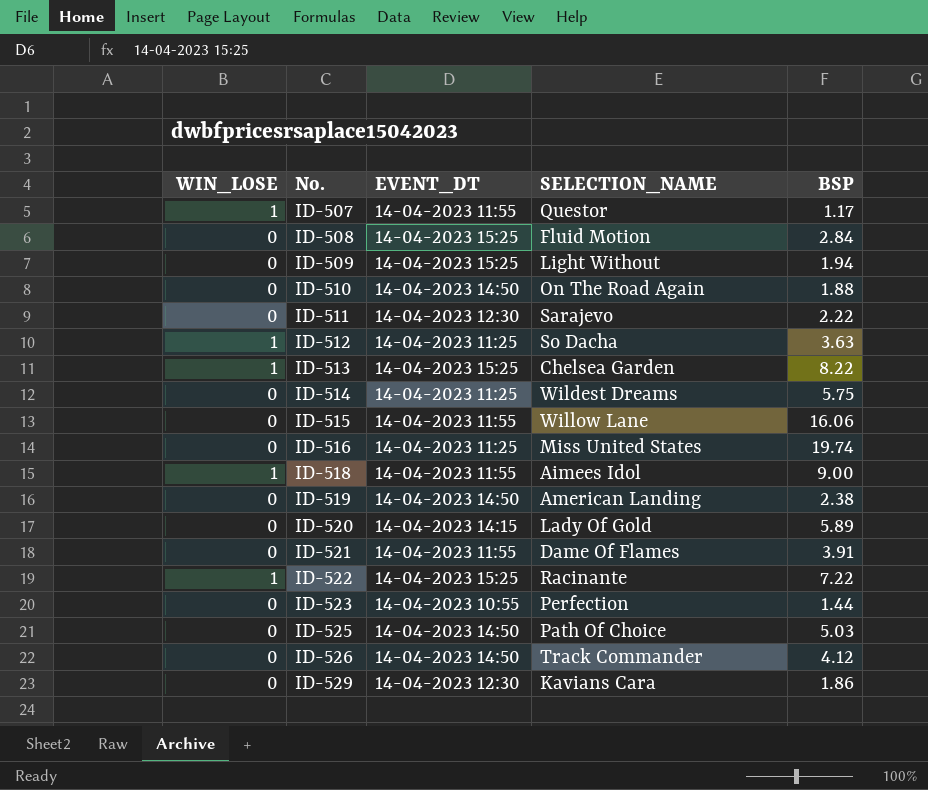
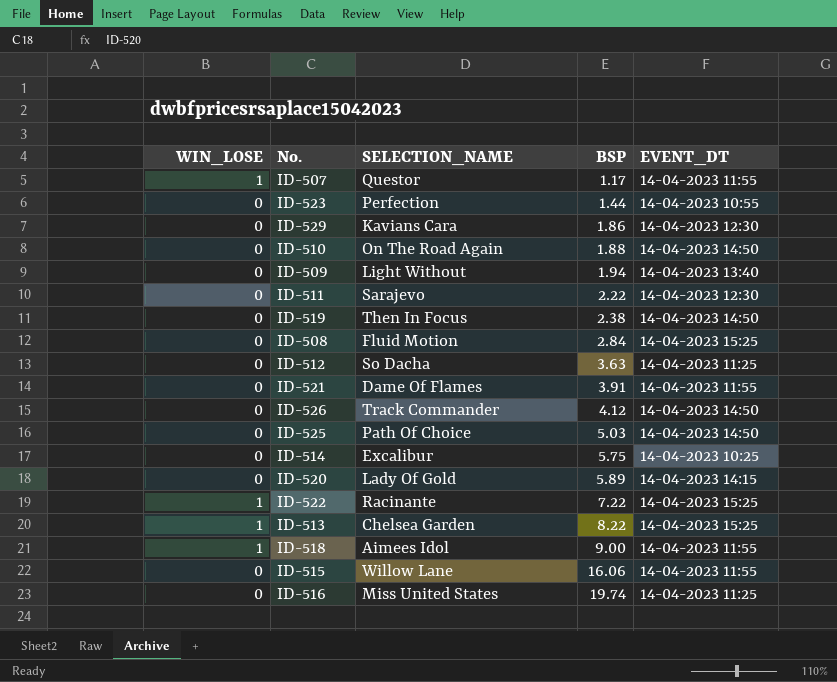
row order: No. ascending -> BSP ascending
column EVENT_DT | position: 3 -> 5
ID-509 | EVENT_DT: 14-04-2023 15:25 -> 14-04-2023 13:40
ID-519 | SELECTION_NAME: American Landing -> Then In Focus
ID-512 | WIN_LOSE: 1 -> 0
ID-514 | SELECTION_NAME: Wildest Dreams -> Excalibur
ID-514 | EVENT_DT: 14-04-2023 11:25 -> 14-04-2023 10:25

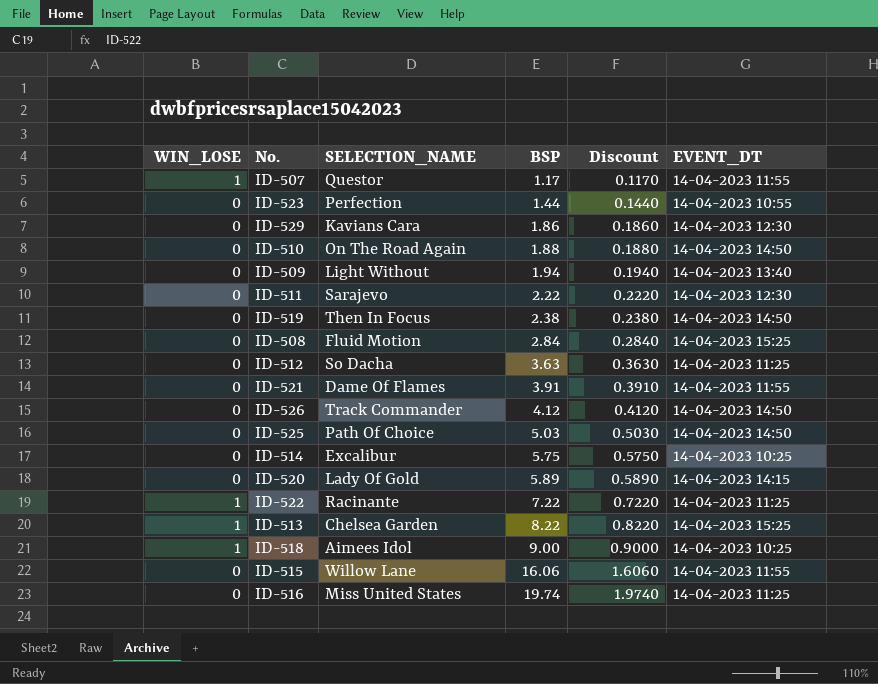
column Discount | formula: none -> [BSP] * 0.1
ID-522 | EVENT_DT: 14-04-2023 15:25 -> 14-04-2023 11:25
ID-518 | EVENT_DT: 14-04-2023 11:55 -> 14-04-2023 10:25

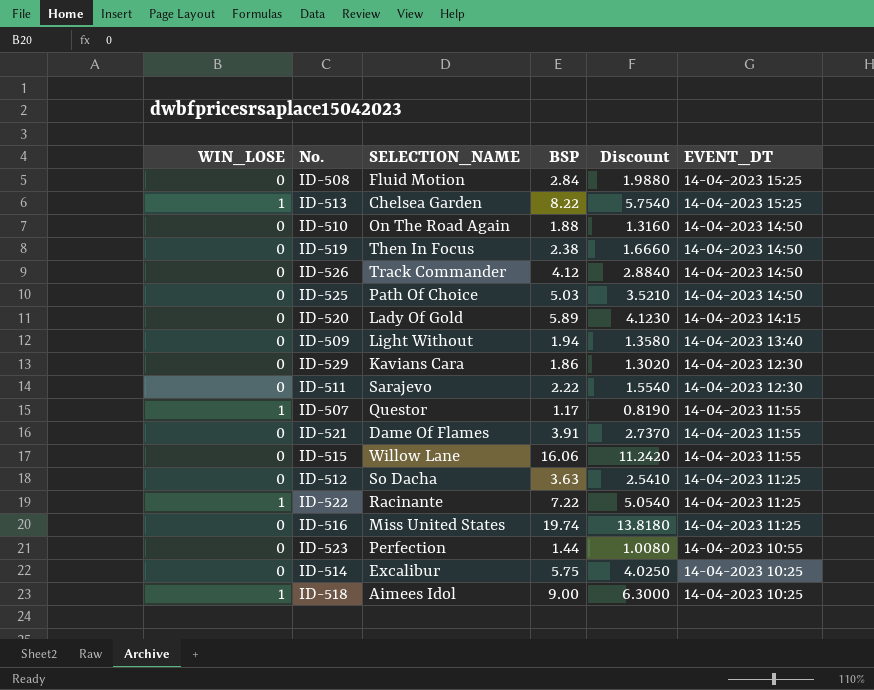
row order: BSP ascending -> EVENT_DT descending
column Discount | formula: [BSP] * 0.1 -> [BSP] * 0.7

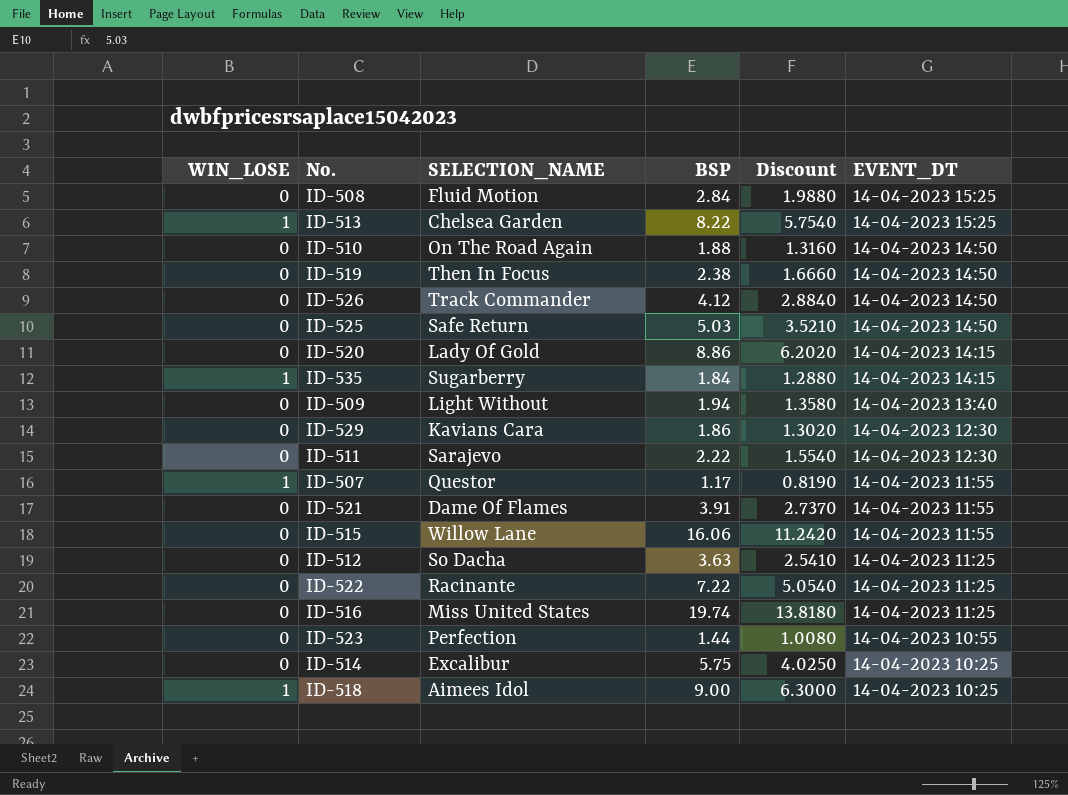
ID-525 | SELECTION_NAME: Path Of Choice -> Safe Return
ID-520 | BSP: 5.89 -> 8.86
ID-520 | Discount: 4.1230 -> 6.2020
row ID-535: none -> 1 | Sugarberry | 1.84 | 1.2880 | 14-04-2023 14:15
ID-522 | WIN_LOSE: 1 -> 0

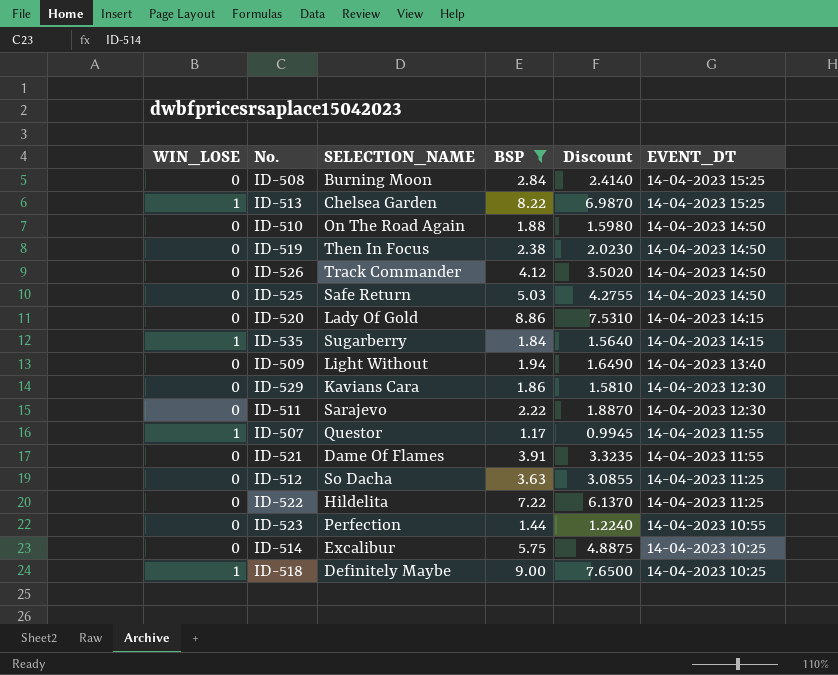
filter: none -> BSP <= 9.00
column Discount | formula: [BSP] * 0.7 -> [BSP] * 0.85
ID-508 | SELECTION_NAME: Fluid Motion -> Burning Moon
ID-522 | SELECTION_NAME: Racinante -> Hildelita
ID-518 | SELECTION_NAME: Aimees Idol -> Definitely Maybe

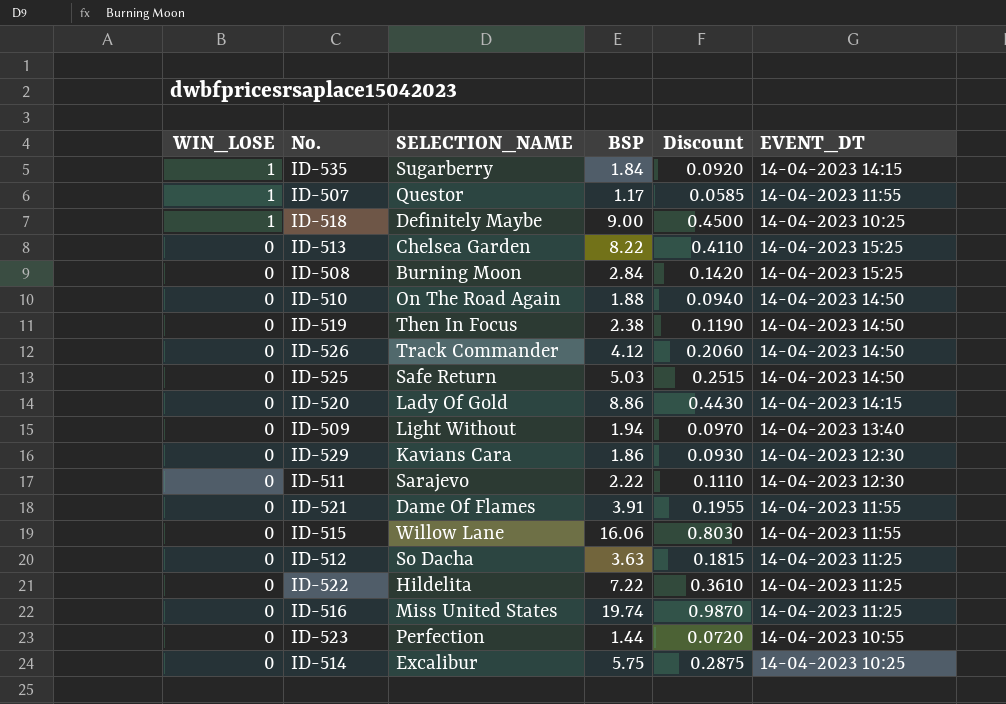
filter: BSP <= 9.00 -> none
row order: EVENT_DT descending -> WIN_LOSE descending
column Discount | formula: [BSP] * 0.85 -> [BSP] * 0.05
ID-513 | WIN_LOSE: 1 -> 0

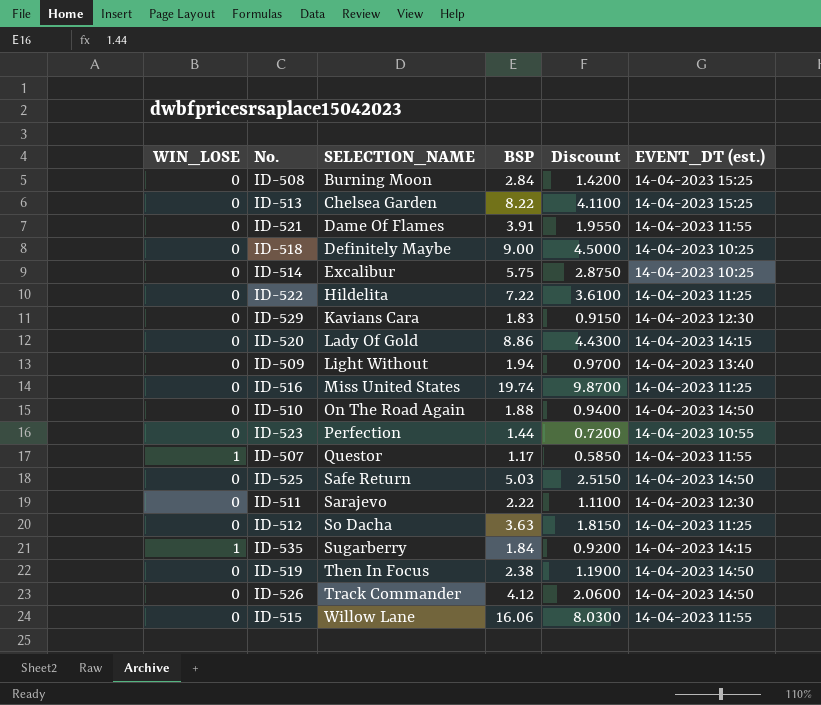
row order: WIN_LOSE descending -> SELECTION_NAME ascending
column Discount | formula: [BSP] * 0.05 -> [BSP] * 0.5
column name: EVENT_DT -> EVENT_DT (est.)
ID-518 | WIN_LOSE: 1 -> 0
ID-529 | BSP: 1.86 -> 1.83

